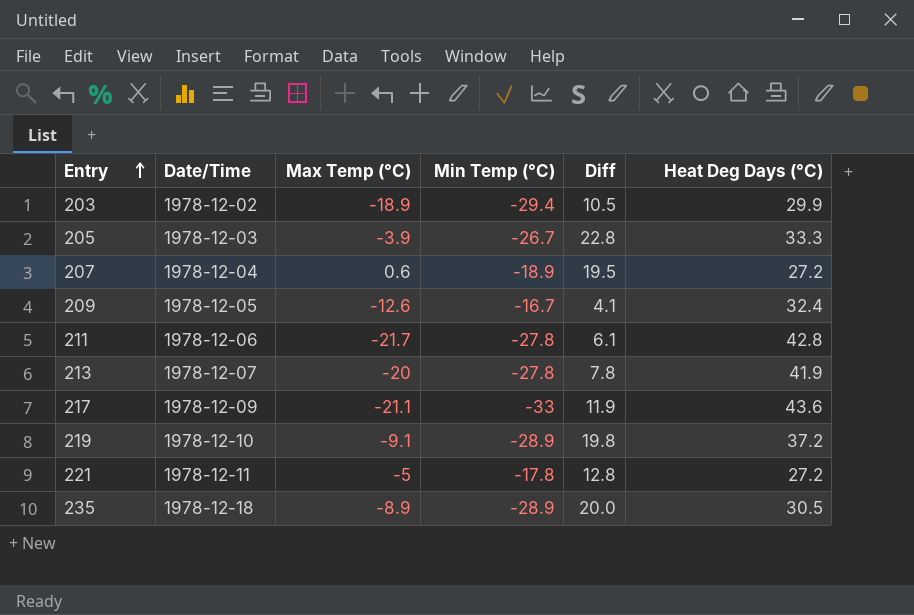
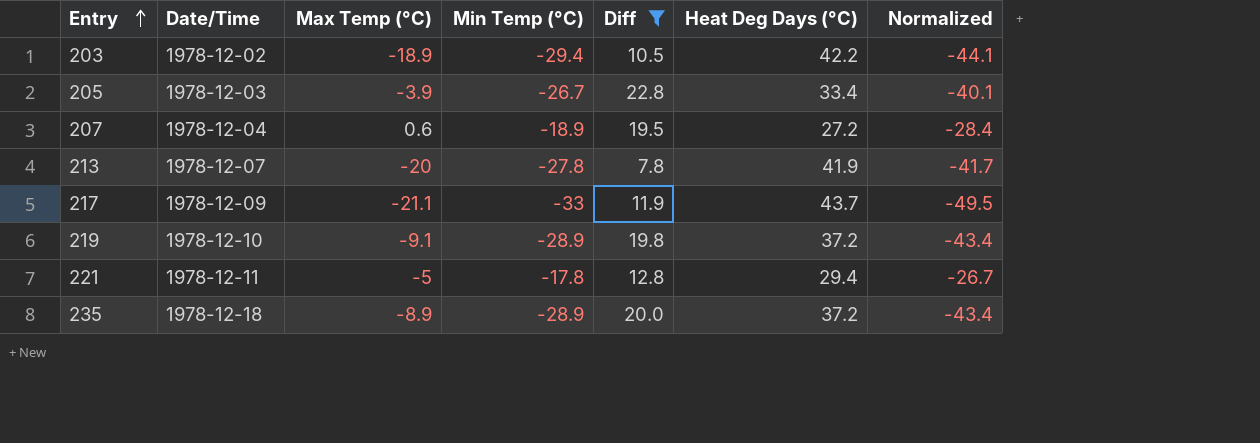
filter: none -> Diff >= 7.8
column Normalized | formula: none -> [Min Temp (°C)] * 1.5
203 | Heat Deg Days (°C): 29.9 -> 42.2
205 | Heat Deg Days (°C): 33.3 -> 33.4
217 | Heat Deg Days (°C): 43.6 -> 43.7
221 | Heat Deg Days (°C): 27.2 -> 29.4
235 | Heat Deg Days (°C): 30.5 -> 37.2

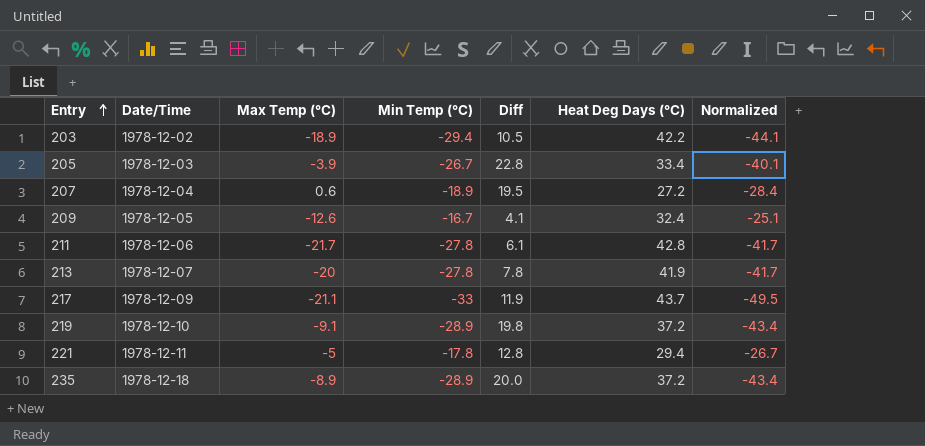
filter: Diff >= 7.8 -> none

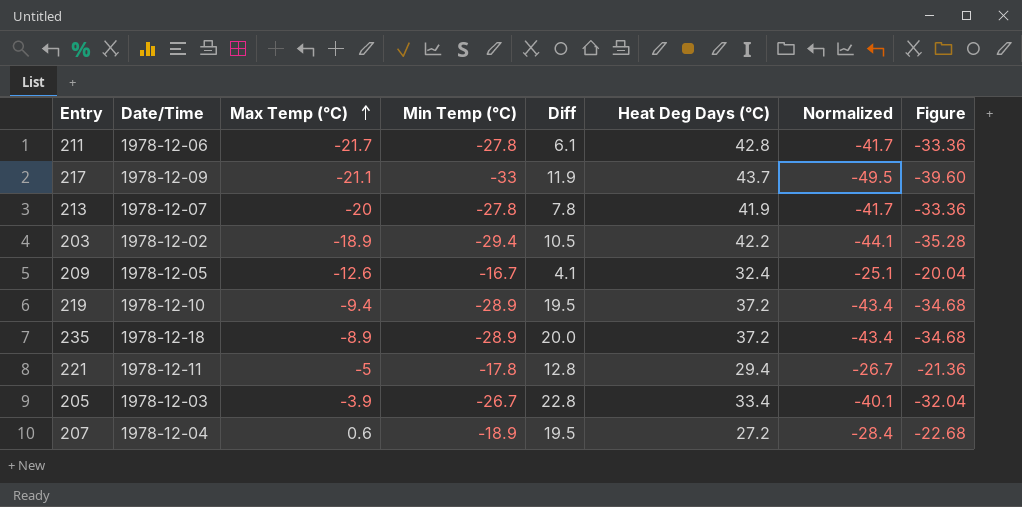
row order: Entry ascending -> Max Temp (°C) ascending
column Figure | formula: none -> [Min Temp (°C)] * 1.2
219 | Max Temp (°C): -9.1 -> -9.4
219 | Diff: 19.8 -> 19.5

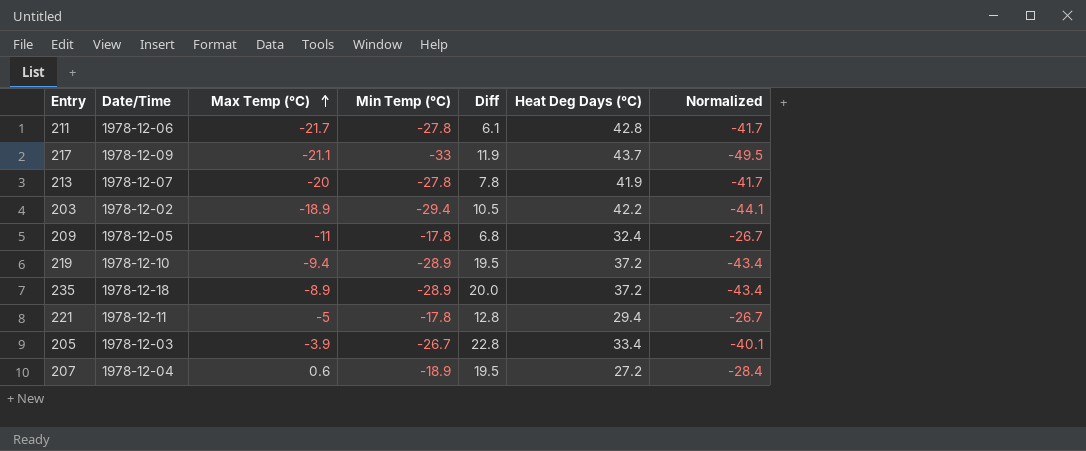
column Figure | formula: [Min Temp (°C)] * 1.2 -> none
209 | Max Temp (°C): -12.6 -> -11
209 | Min Temp (°C): -16.7 -> -17.8
209 | Diff: 4.1 -> 6.8
209 | Normalized: -25.1 -> -26.7

